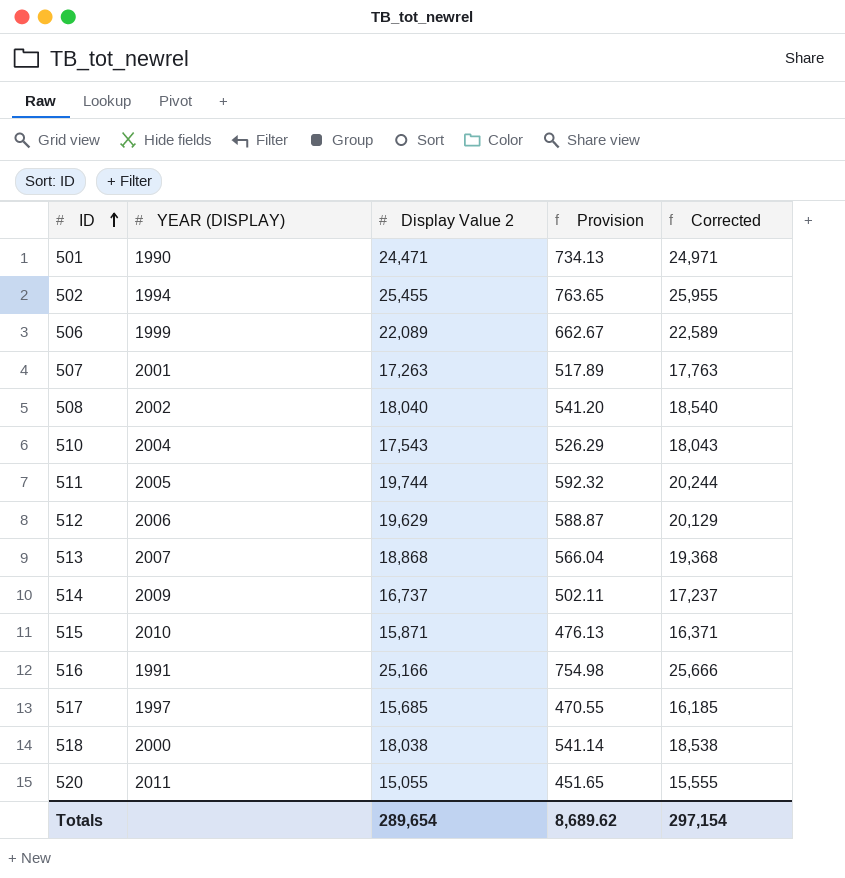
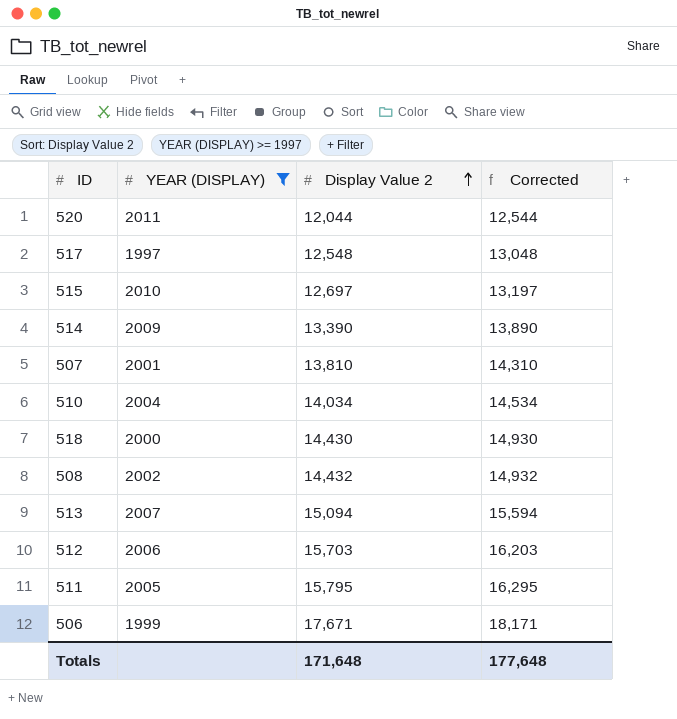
filter: none -> YEAR (DISPLAY) >= 1997
row order: ID ascending -> Display Value 2 ascending
column Provision | formula: [Display Value 2] * 0.03 -> none
520 | Display Value 2: 15,055 -> 12,044
520 | Corrected: 15,555 -> 12,544
517 | Display Value 2: 15,685 -> 12,548
517 | Corrected: 16,185 -> 13,048
515 | Display Value 2: 15,871 -> 12,697
515 | Corrected: 16,371 -> 13,197
514 | Display Value 2: 16,737 -> 13,390
514 | Corrected: 17,237 -> 13,890
507 | Display Value 2: 17,263 -> 13,810
507 | Corrected: 17,763 -> 14,310
510 | Display Value 2: 17,543 -> 14,034
510 | Corrected: 18,043 -> 14,534
518 | Display Value 2: 18,038 -> 14,430
518 | Corrected: 18,538 -> 14,930
508 | Display Value 2: 18,040 -> 14,432
508 | Corrected: 18,540 -> 14,932
513 | Display Value 2: 18,868 -> 15,094
513 | Corrected: 19,368 -> 15,594
512 | Display Value 2: 19,629 -> 15,703
512 | Corrected: 20,129 -> 16,203
511 | Display Value 2: 19,744 -> 15,795
511 | Corrected: 20,244 -> 16,295
506 | Display Value 2: 22,089 -> 17,671
506 | Corrected: 22,589 -> 18,171
Totals | Display Value 2: 289,654 -> 171,648
Totals | Corrected: 297,154 -> 177,648

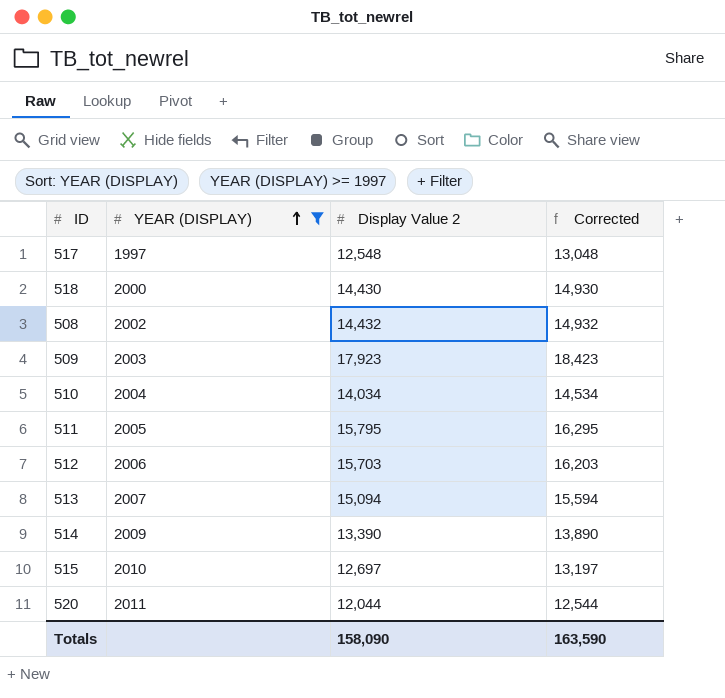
row order: Display Value 2 ascending -> YEAR (DISPLAY) ascending
row 507: 2001 | 13,810 | 14,310 -> none
row 506: 1999 | 17,671 | 18,171 -> none
row 509: none -> 2003 | 17,923 | 18,423
Totals | Display Value 2: 171,648 -> 158,090
Totals | Corrected: 177,648 -> 163,590

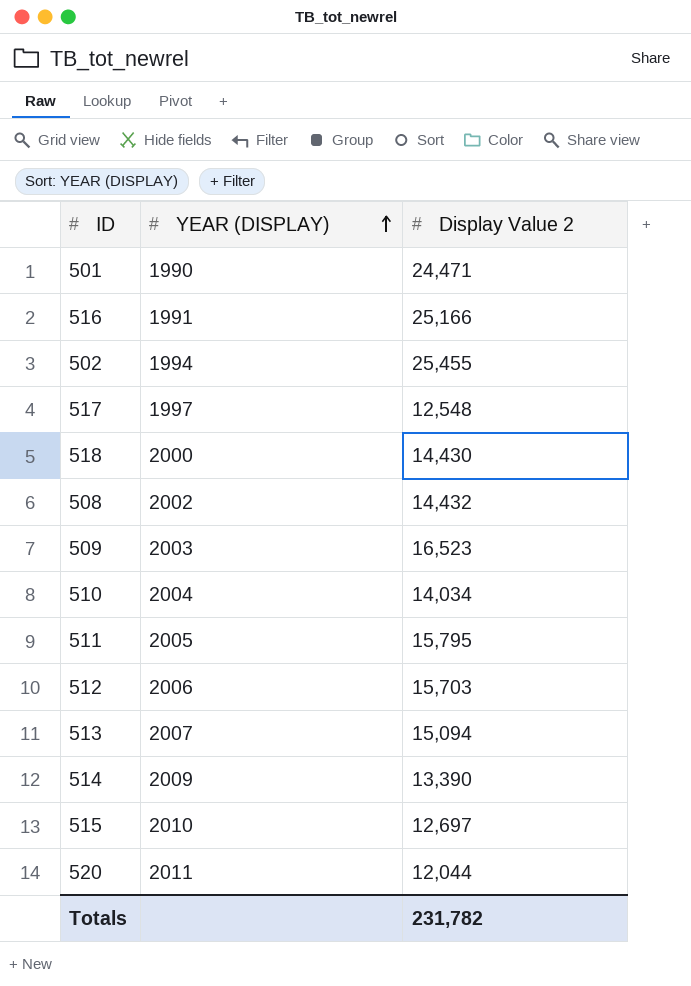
filter: YEAR (DISPLAY) >= 1997 -> none
column Corrected | formula: [Display Value 2] + 500 -> none
509 | Display Value 2: 17,923 -> 16,523
Totals | Display Value 2: 158,090 -> 231,782

